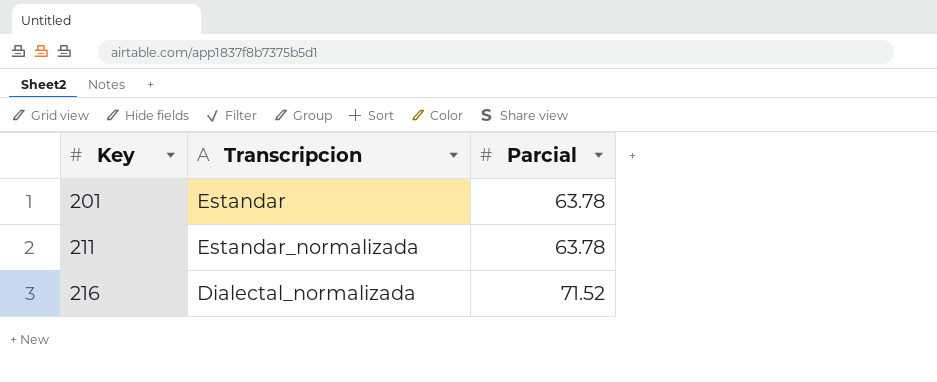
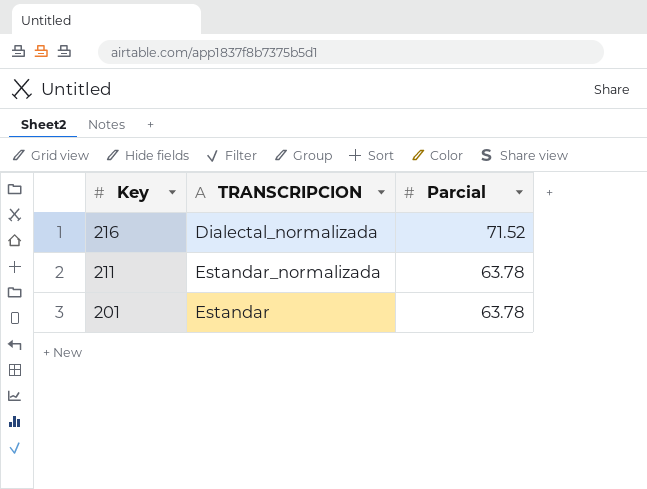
row order: Key ascending -> Key descending
column name: Transcripcion -> TRANSCRIPCION

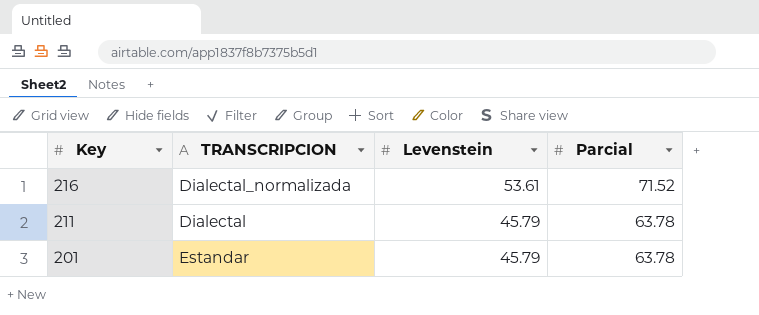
column Levenstein | position: none -> 3
211 | TRANSCRIPCION: Estandar_normalizada -> Dialectal

